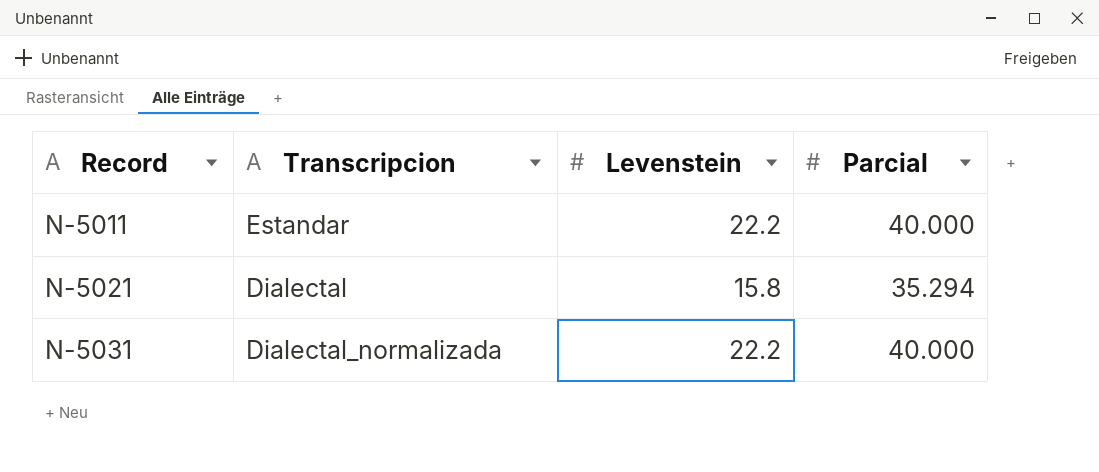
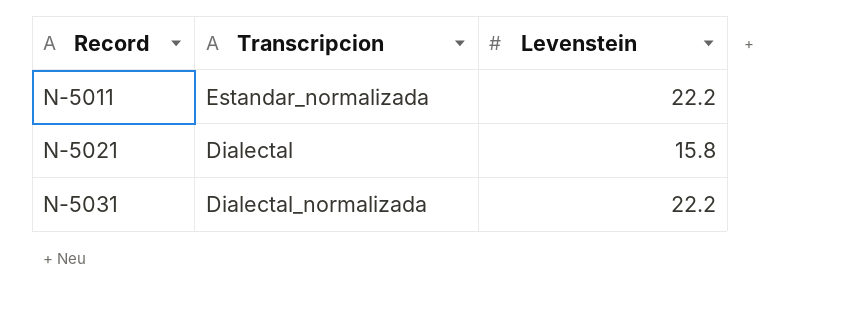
column Parcial | position: 4 -> none
N-5011 | Transcripcion: Estandar -> Estandar_normalizada

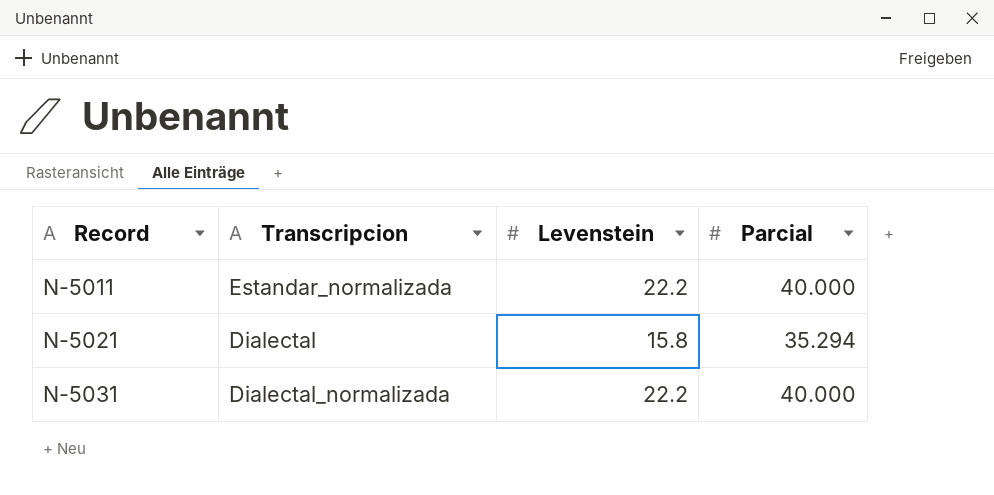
column Parcial | position: none -> 4

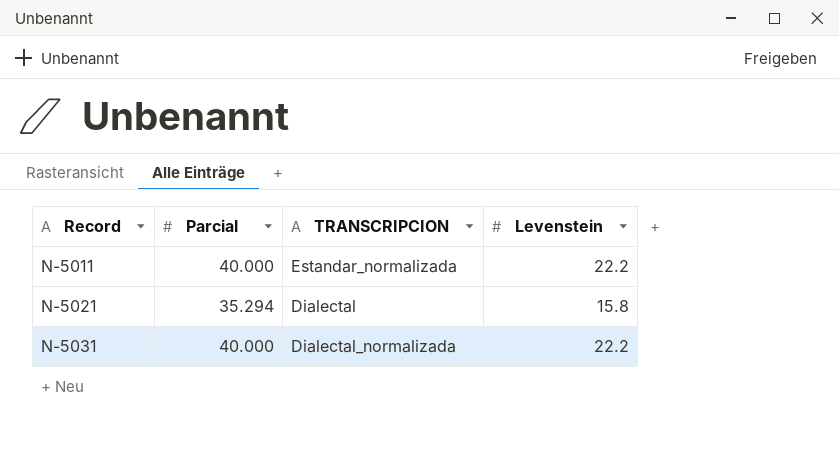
column Parcial | position: 4 -> 2
column name: Transcripcion -> TRANSCRIPCION

